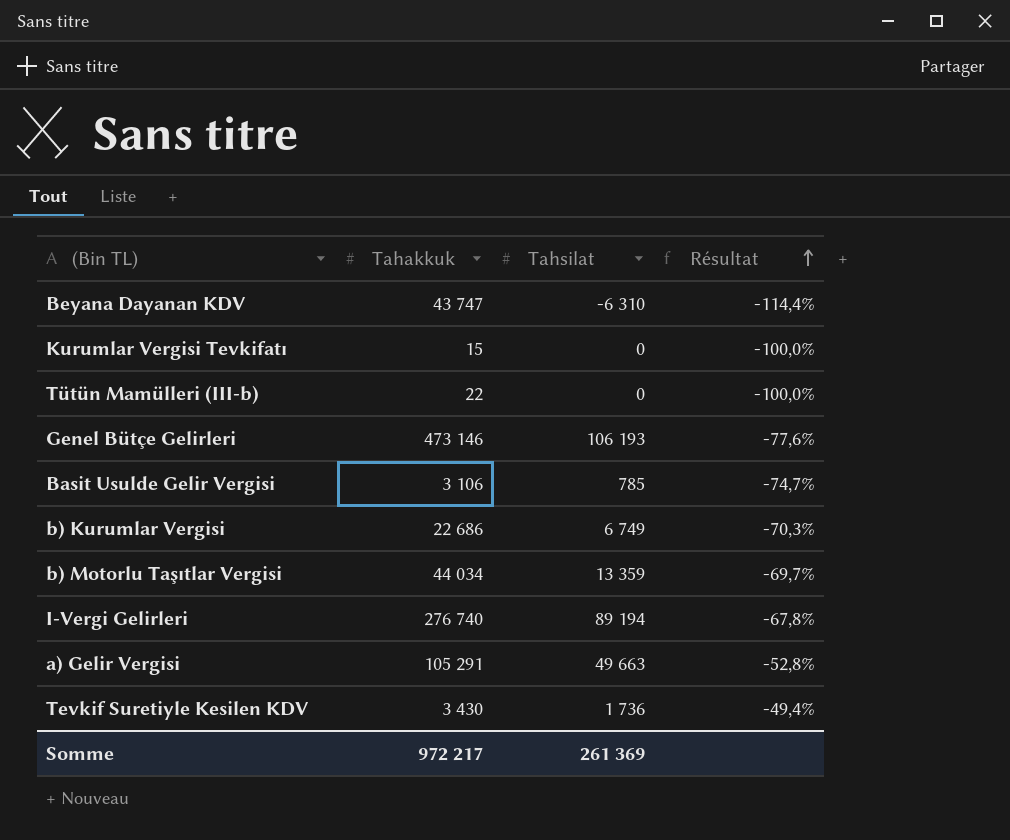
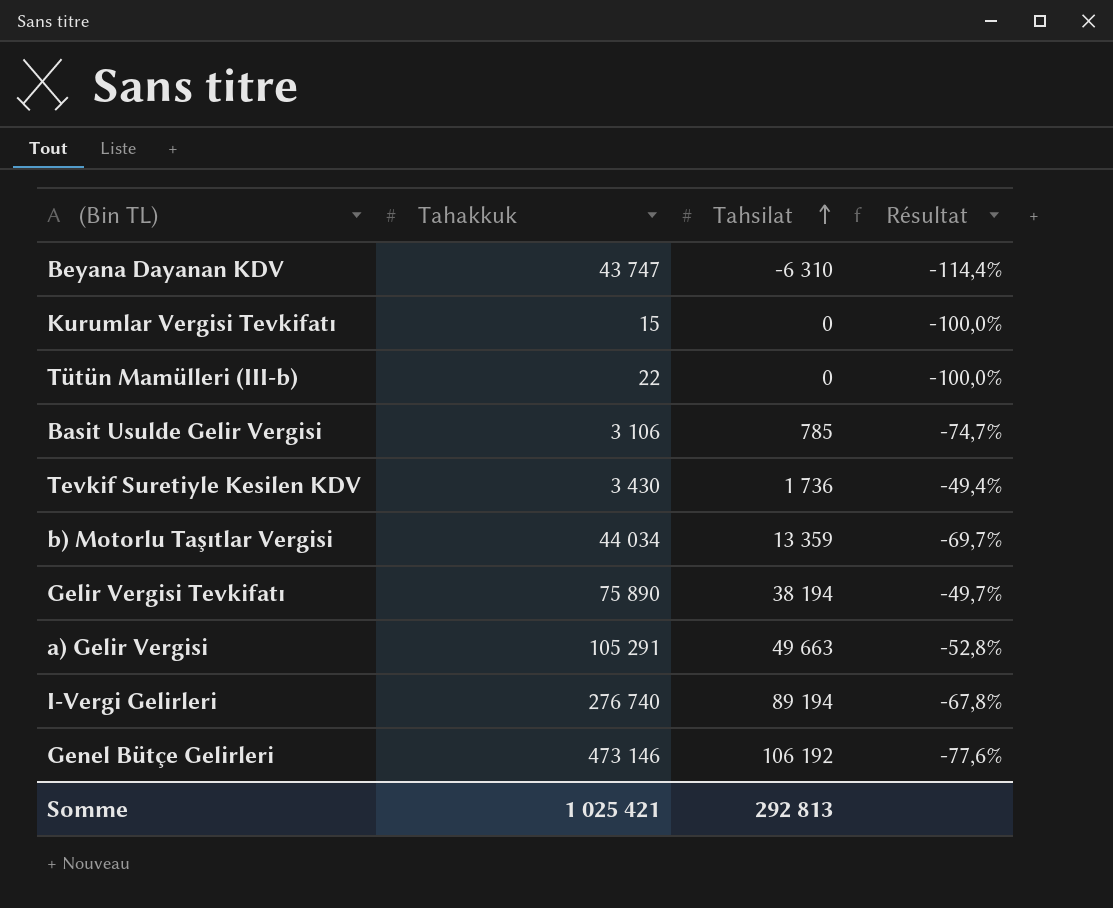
row order: Résultat ascending -> Tahsilat ascending
row b) Kurumlar Vergisi: 22 686 | 6 749 | -70,3% -> none
row Gelir Vergisi Tevkifatı: none -> 75 890 | 38 194 | -49,7%
Genel Bütçe Gelirleri | Tahsilat: 106 193 -> 106 192
Somme | Tahakkuk: 972 217 -> 1 025 421
Somme | Tahsilat: 261 369 -> 292 813

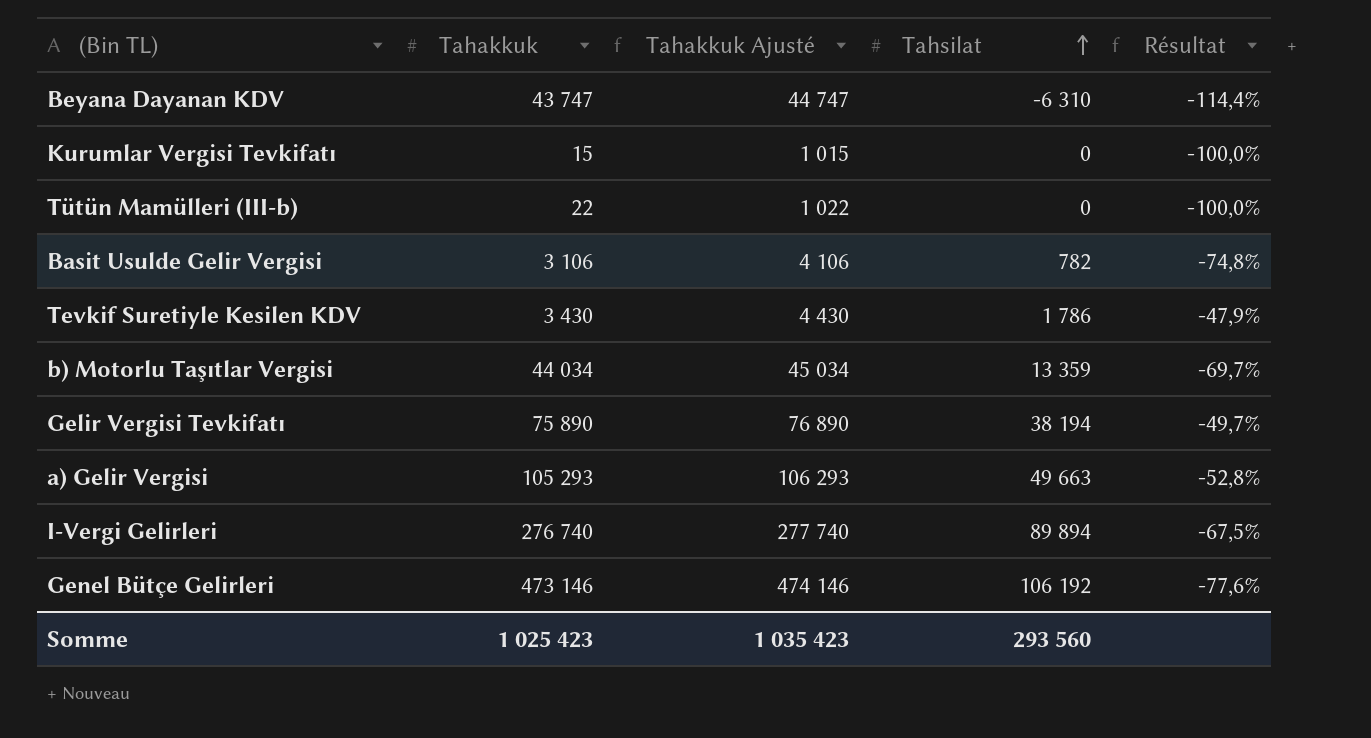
column Tahakkuk Ajusté | formula: none -> [Tahakkuk] + 1000
Basit Usulde Gelir Vergisi | Tahsilat: 785 -> 782
Basit Usulde Gelir Vergisi | Résultat: -74,7% -> -74,8%
Tevkif Suretiyle Kesilen KDV | Tahsilat: 1 736 -> 1 786
Tevkif Suretiyle Kesilen KDV | Résultat: -49,4% -> -47,9%
a) Gelir Vergisi | Tahakkuk: 105 291 -> 105 293
I-Vergi Gelirleri | Tahsilat: 89 194 -> 89 894
I-Vergi Gelirleri | Résultat: -67,8% -> -67,5%
Somme | Tahakkuk: 1 025 421 -> 1 025 423
Somme | Tahsilat: 292 813 -> 293 560

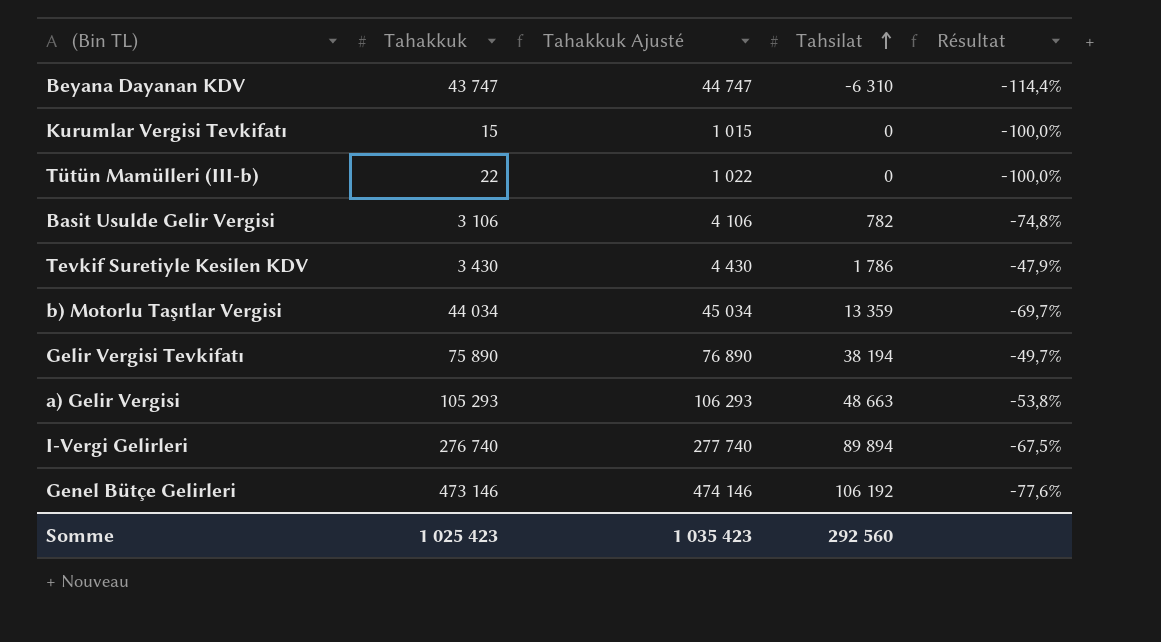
a) Gelir Vergisi | Tahsilat: 49 663 -> 48 663
a) Gelir Vergisi | Résultat: -52,8% -> -53,8%
Somme | Tahsilat: 293 560 -> 292 560

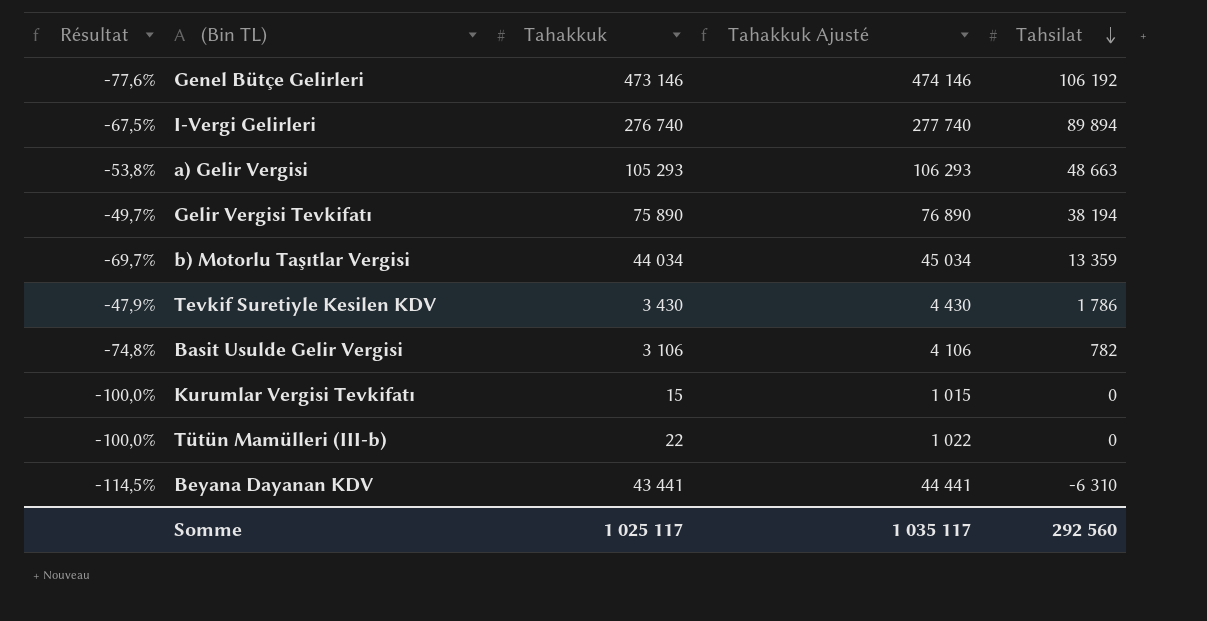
row order: Tahsilat ascending -> Tahsilat descending
column Résultat | position: 5 -> 1
Beyana Dayanan KDV | Résultat: -114,4% -> -114,5%
Beyana Dayanan KDV | Tahakkuk: 43 747 -> 43 441
Beyana Dayanan KDV | Tahakkuk Ajusté: 44 747 -> 44 441
Somme | Tahakkuk: 1 025 423 -> 1 025 117
Somme | Tahakkuk Ajusté: 1 035 423 -> 1 035 117

